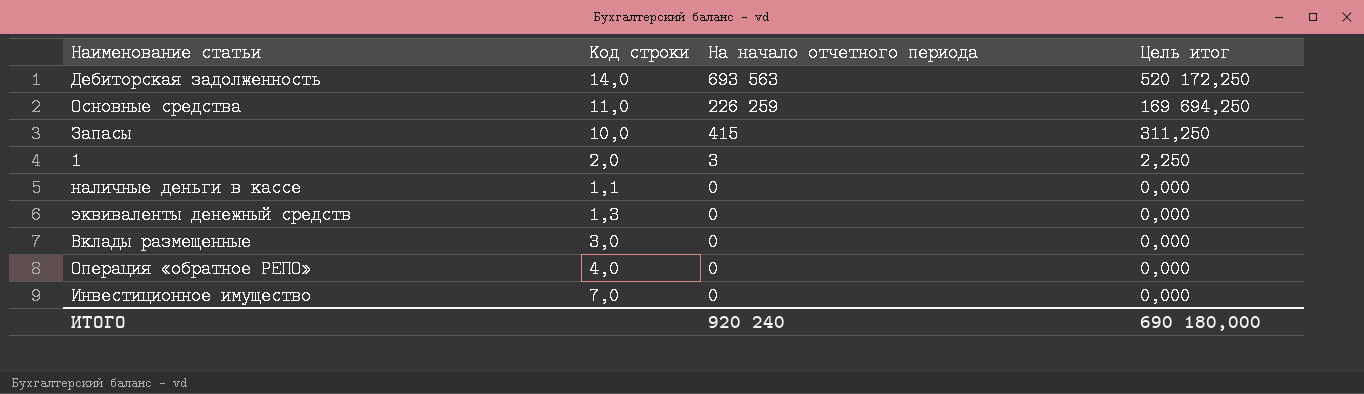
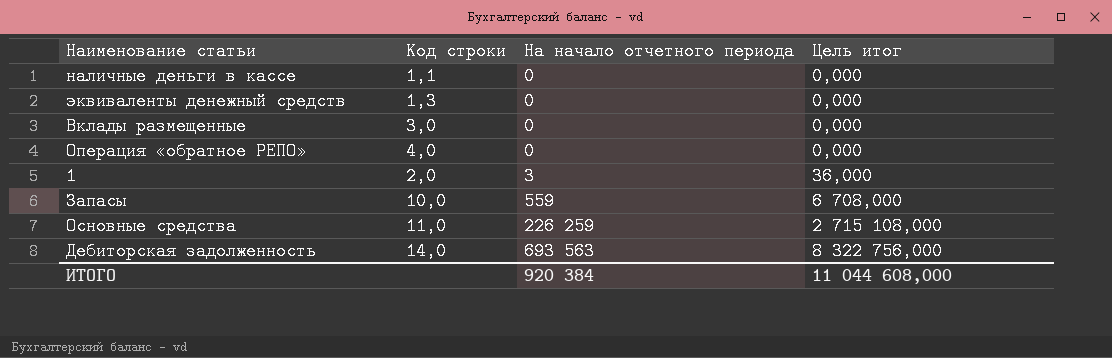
row order: На начало отчетного периода descending -> На начало отчетного периода ascending
column Цель итог | formula: [На начало отчетного периода] * 0,75 -> [На начало отчетного периода] * 12
row Инвестиционное имущество: 7,0 | 0 | 0,000 -> none
Запасы | На начало отчетного периода: 415 -> 559
ИТОГО | На начало отчетного периода: 920 240 -> 920 384
ИТОГО | Цель итог: 690 180,000 -> 11 044 608,000

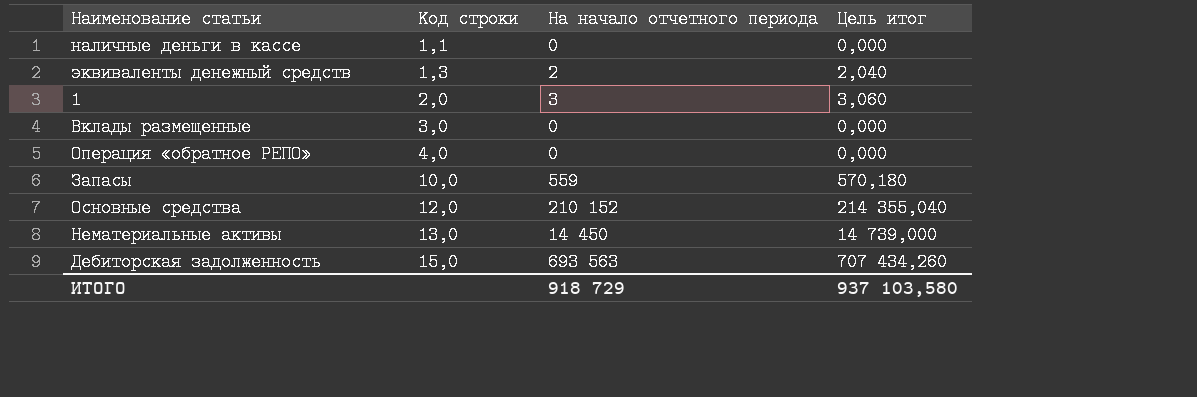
row order: На начало отчетного периода ascending -> Код строки ascending
column Цель итог | formula: [На начало отчетного периода] * 12 -> [На начало отчетного периода] * 1,02
эквиваленты денежный средств | На начало отчетного периода: 0 -> 2
Основные средства | Код строки: 11,0 -> 12,0
Основные средства | На начало отчетного периода: 226 259 -> 210 152
row Нематериальные активы: none -> 13,0 | 14 450 | 14 739,000
Дебиторская задолженность | Код строки: 14,0 -> 15,0
ИТОГО | На начало отчетного периода: 920 384 -> 918 729
ИТОГО | Цель итог: 11 044 608,000 -> 937 103,580

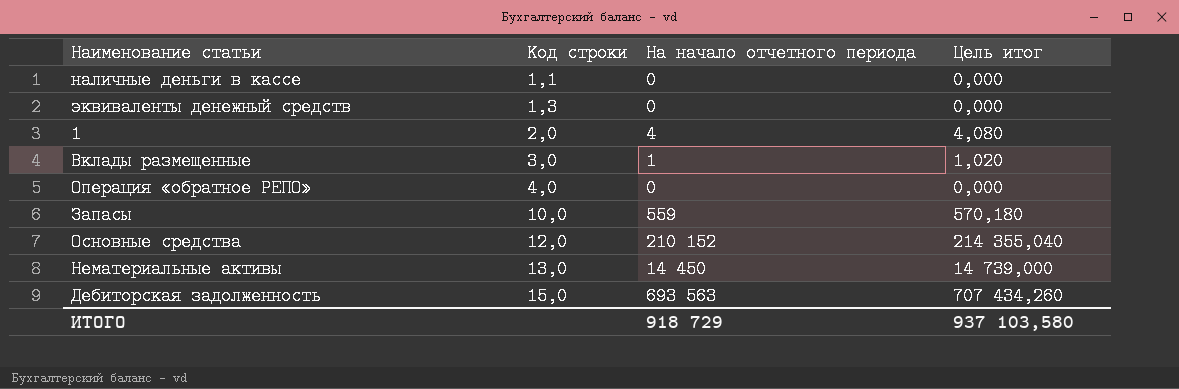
эквиваленты денежный средств | На начало отчетного периода: 2 -> 0
эквиваленты денежный средств | Цель итог: 2,040 -> 0,000
1 | На начало отчетного периода: 3 -> 4
1 | Цель итог: 3,060 -> 4,080
Вклады размещенные | На начало отчетного периода: 0 -> 1
Вклады размещенные | Цель итог: 0,000 -> 1,020

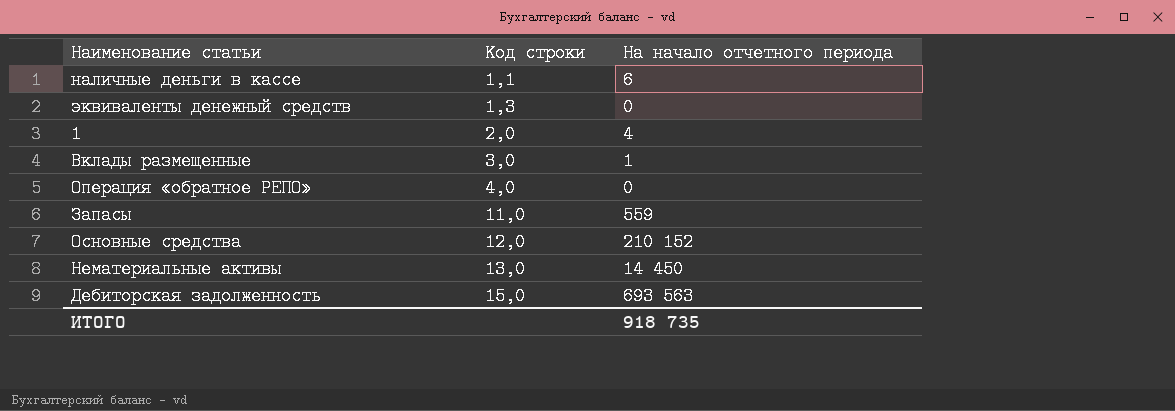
column Цель итог | formula: [На начало отчетного периода] * 1,02 -> none
наличные деньги в кассе | На начало отчетного периода: 0 -> 6
Запасы | Код строки: 10,0 -> 11,0
ИТОГО | На начало отчетного периода: 918 729 -> 918 735

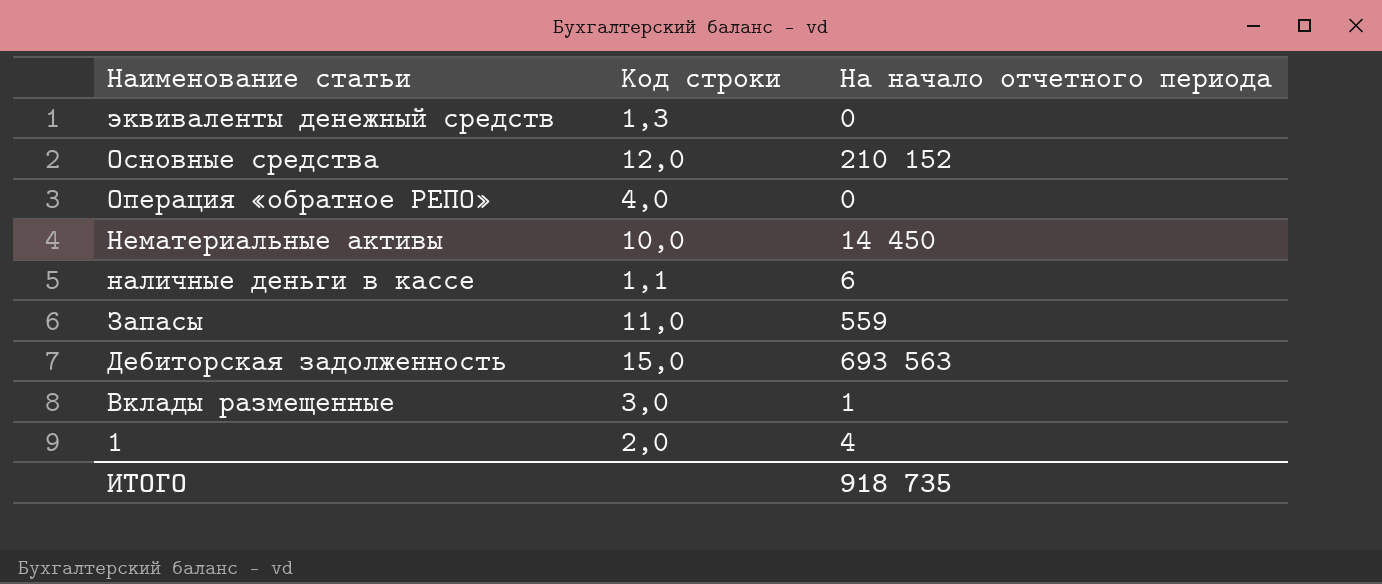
row order: Код строки ascending -> Наименование статьи descending
Нематериальные активы | Код строки: 13,0 -> 10,0

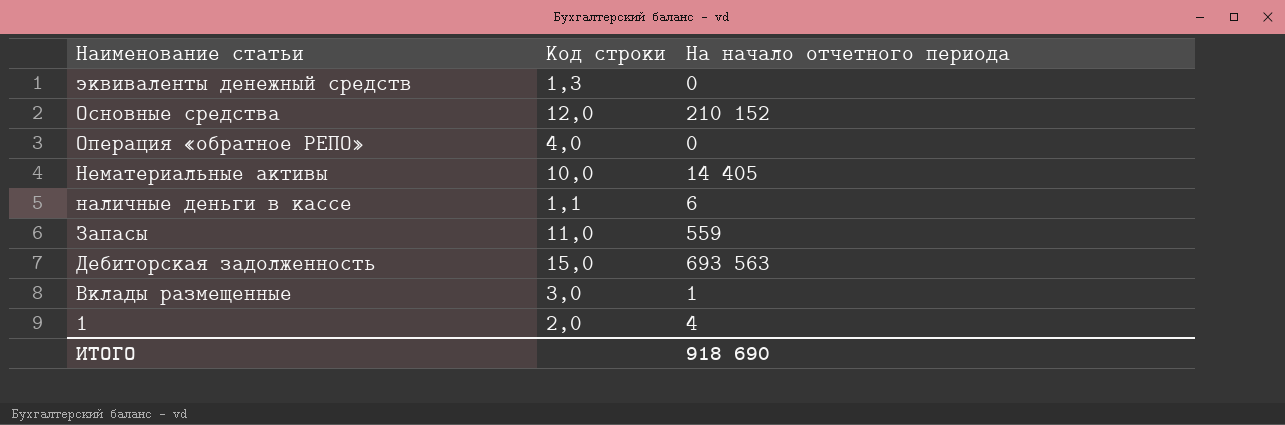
Нематериальные активы | На начало отчетного периода: 14 450 -> 14 405
ИТОГО | На начало отчетного периода: 918 735 -> 918 690

